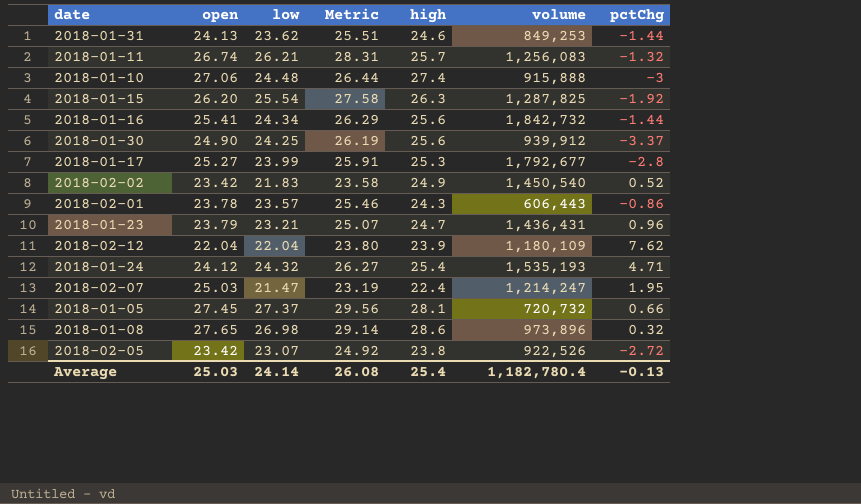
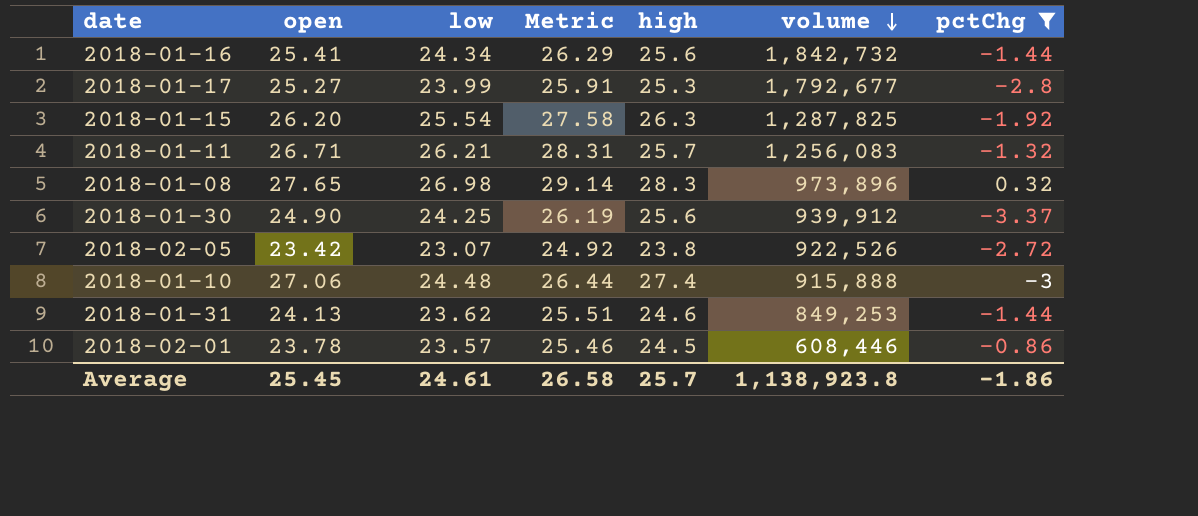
filter: none -> pctChg <= 0.32
row order: none -> volume descending
2018-01-11 | open: 26.74 -> 26.71
2018-01-08 | high: 28.6 -> 28.3
2018-02-01 | high: 24.3 -> 24.5
2018-02-01 | volume: 606,443 -> 608,446
Average | open: 25.03 -> 25.45
Average | low: 24.14 -> 24.61
Average | Metric: 26.08 -> 26.58
Average | high: 25.4 -> 25.7
Average | volume: 1,182,780.4 -> 1,138,923.8
Average | pctChg: -0.13 -> -1.86

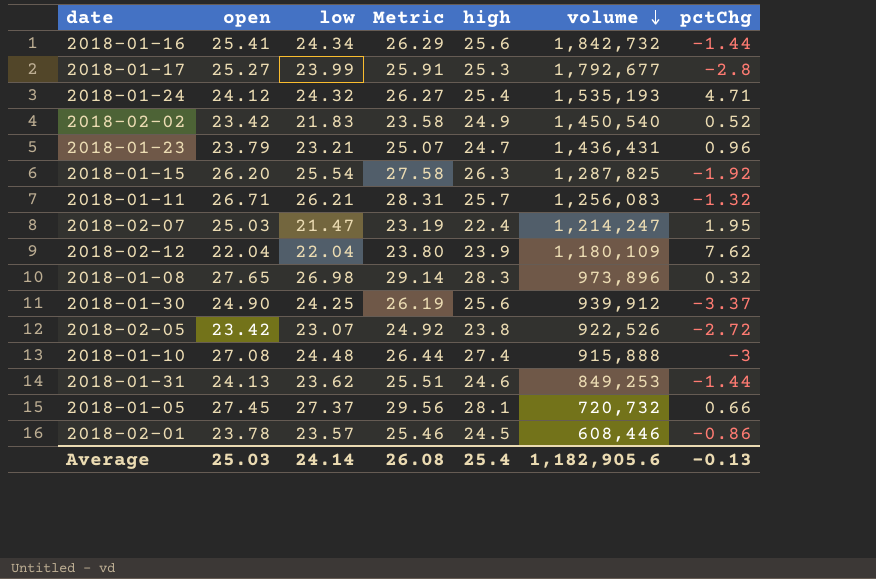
filter: pctChg <= 0.32 -> none
2018-01-10 | open: 27.06 -> 27.08
Average | open: 25.45 -> 25.03
Average | low: 24.61 -> 24.14
Average | Metric: 26.58 -> 26.08
Average | high: 25.7 -> 25.4
Average | volume: 1,138,923.8 -> 1,182,905.6
Average | pctChg: -1.86 -> -0.13

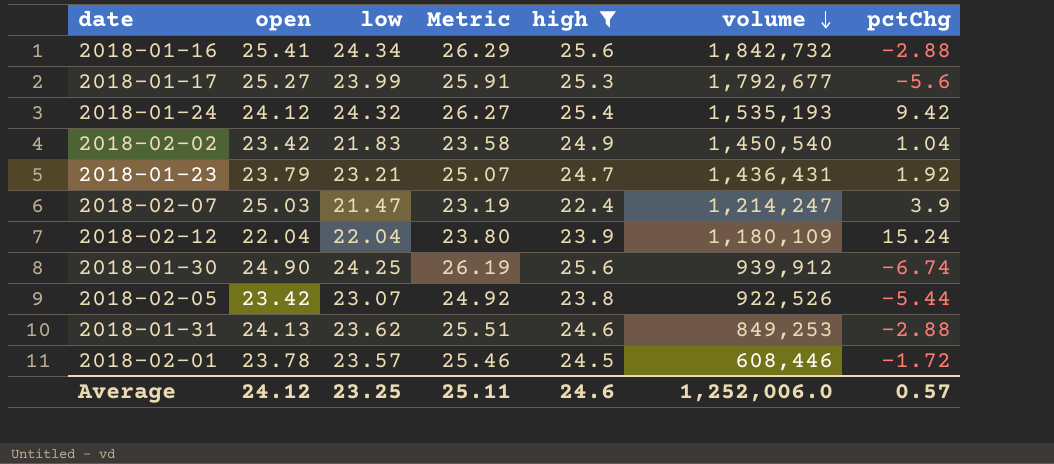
filter: none -> high <= 25.6
2018-01-16 | pctChg: -1.44 -> -2.88
2018-01-17 | pctChg: -2.8 -> -5.6
2018-01-24 | pctChg: 4.71 -> 9.42
2018-02-02 | pctChg: 0.52 -> 1.04
2018-01-23 | pctChg: 0.96 -> 1.92
2018-02-07 | pctChg: 1.95 -> 3.9
2018-02-12 | pctChg: 7.62 -> 15.24
2018-01-30 | pctChg: -3.37 -> -6.74
2018-02-05 | pctChg: -2.72 -> -5.44
2018-01-31 | pctChg: -1.44 -> -2.88
2018-02-01 | pctChg: -0.86 -> -1.72
Average | open: 25.03 -> 24.12
Average | low: 24.14 -> 23.25
Average | Metric: 26.08 -> 25.11
Average | high: 25.4 -> 24.6
Average | volume: 1,182,905.6 -> 1,252,006.0
Average | pctChg: -0.13 -> 0.57

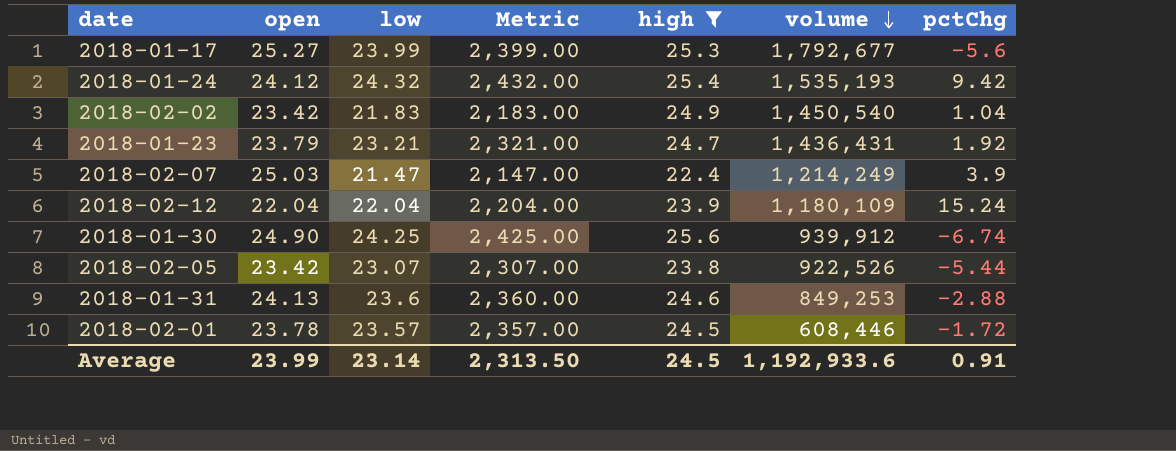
column Metric | formula: [low] * 1.08 -> [low] * 100
row 2018-01-16: 25.41 | 24.34 | 26.29 | 25.6 | 1,842,732 | -2.88 -> none
2018-02-07 | volume: 1,214,247 -> 1,214,249
2018-01-31 | low: 23.62 -> 23.6
Average | open: 24.12 -> 23.99
Average | low: 23.25 -> 23.14
Average | Metric: 25.11 -> 2,313.50
Average | high: 24.6 -> 24.5
Average | volume: 1,252,006.0 -> 1,192,933.6
Average | pctChg: 0.57 -> 0.91

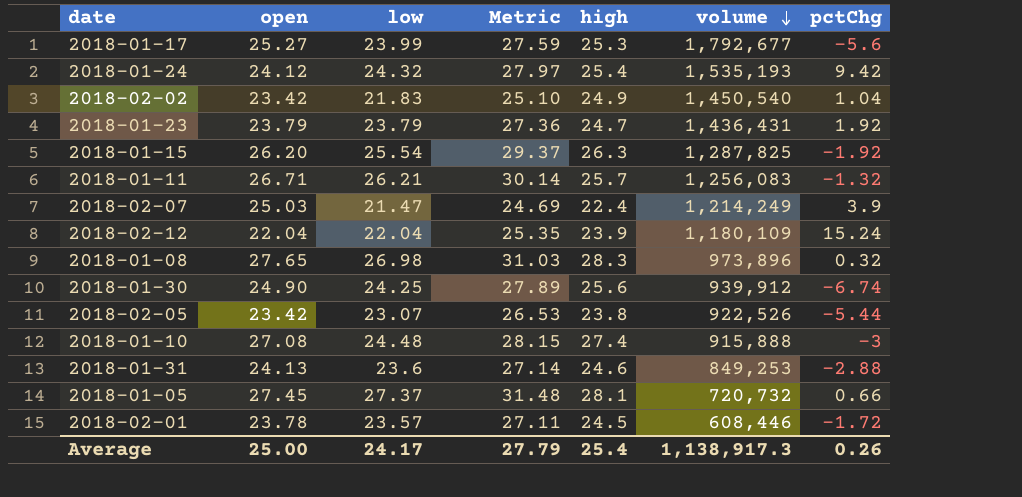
filter: high <= 25.6 -> none
column Metric | formula: [low] * 100 -> [low] * 1.15
2018-01-23 | low: 23.21 -> 23.79
Average | open: 23.99 -> 25.00
Average | low: 23.14 -> 24.17
Average | Metric: 2,313.50 -> 27.79
Average | high: 24.5 -> 25.4
Average | volume: 1,192,933.6 -> 1,138,917.3
Average | pctChg: 0.91 -> 0.26

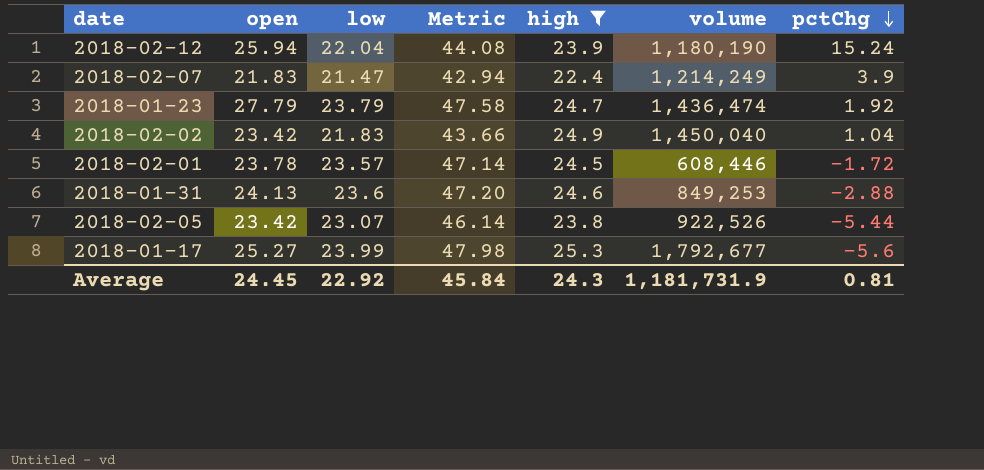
filter: none -> high <= 25.3
row order: volume descending -> pctChg descending
column Metric | formula: [low] * 1.15 -> [low] * 2
2018-02-12 | open: 22.04 -> 25.94
2018-02-12 | volume: 1,180,109 -> 1,180,190
2018-02-07 | open: 25.03 -> 21.83
2018-01-23 | open: 23.79 -> 27.79
2018-01-23 | volume: 1,436,431 -> 1,436,474
2018-02-02 | volume: 1,450,540 -> 1,450,040
Average | open: 25.00 -> 24.45
Average | low: 24.17 -> 22.92
Average | Metric: 27.79 -> 45.84
Average | high: 25.4 -> 24.3
Average | volume: 1,138,917.3 -> 1,181,731.9
Average | pctChg: 0.26 -> 0.81

